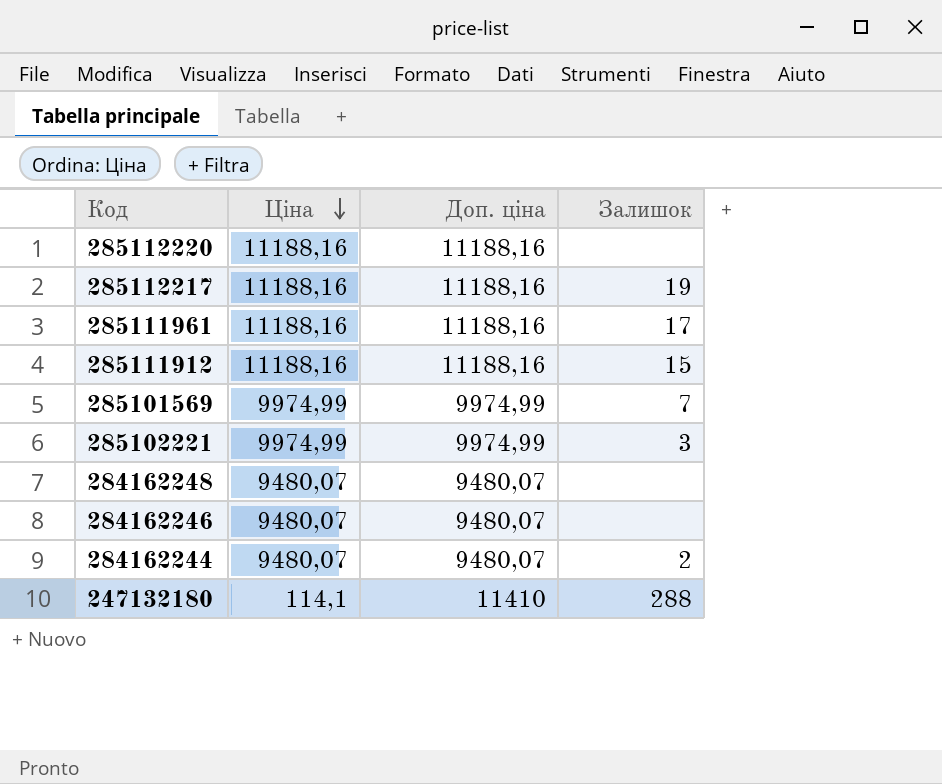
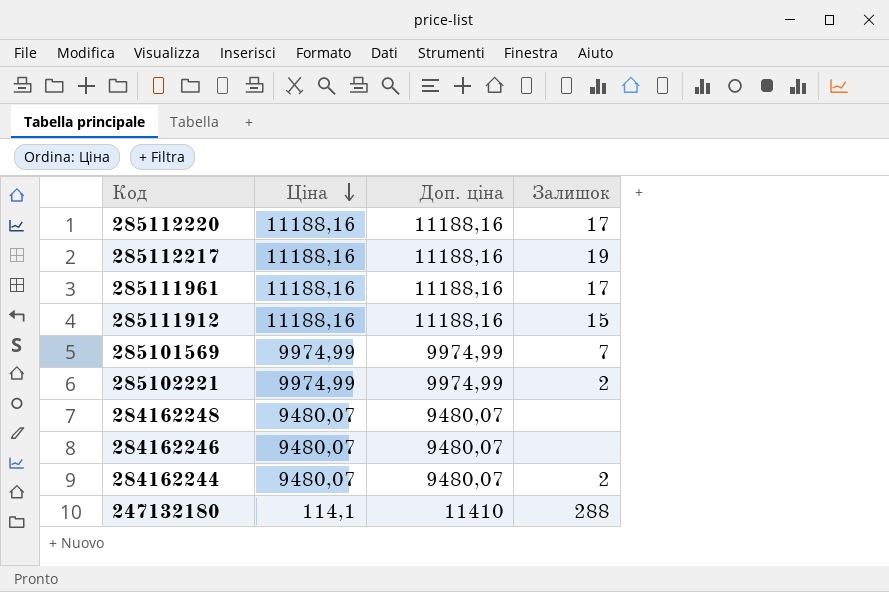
285112220 | Залишок: none -> 17
285102221 | Залишок: 3 -> 2

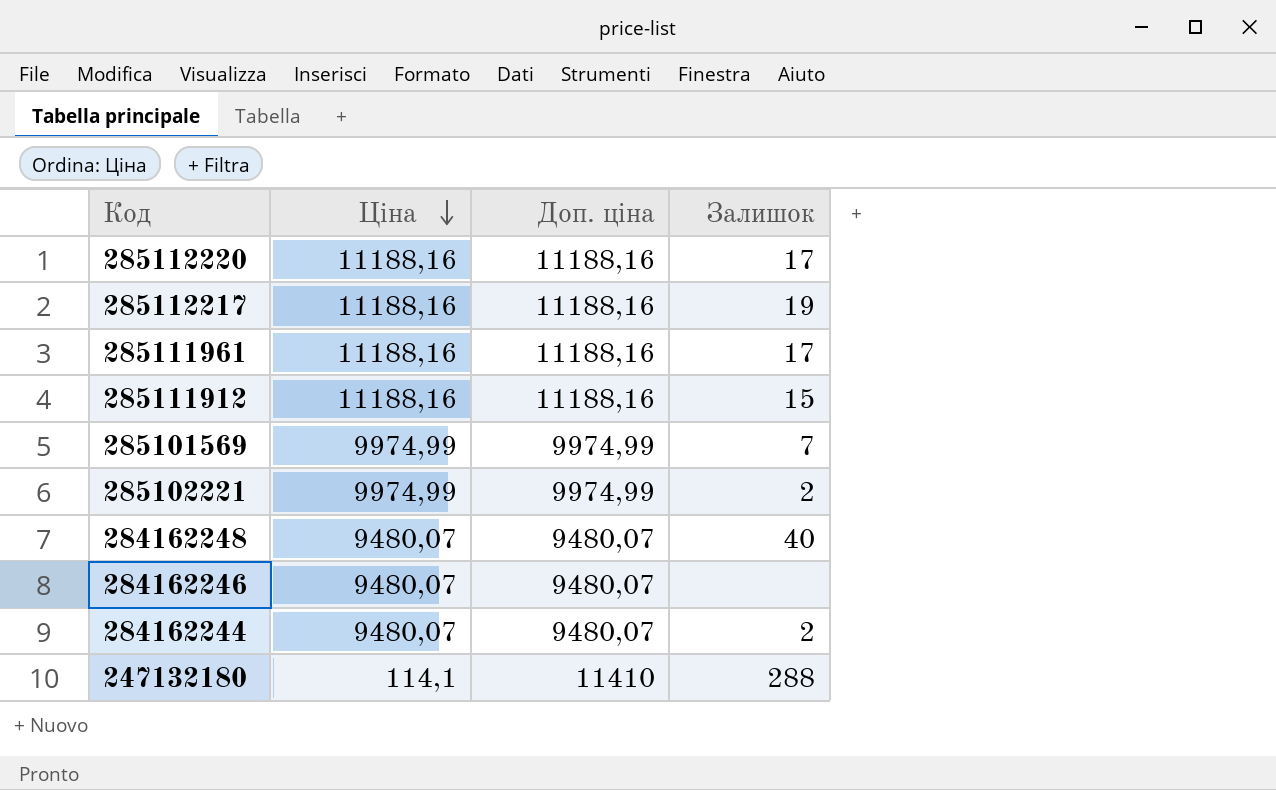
284162248 | Залишок: none -> 40

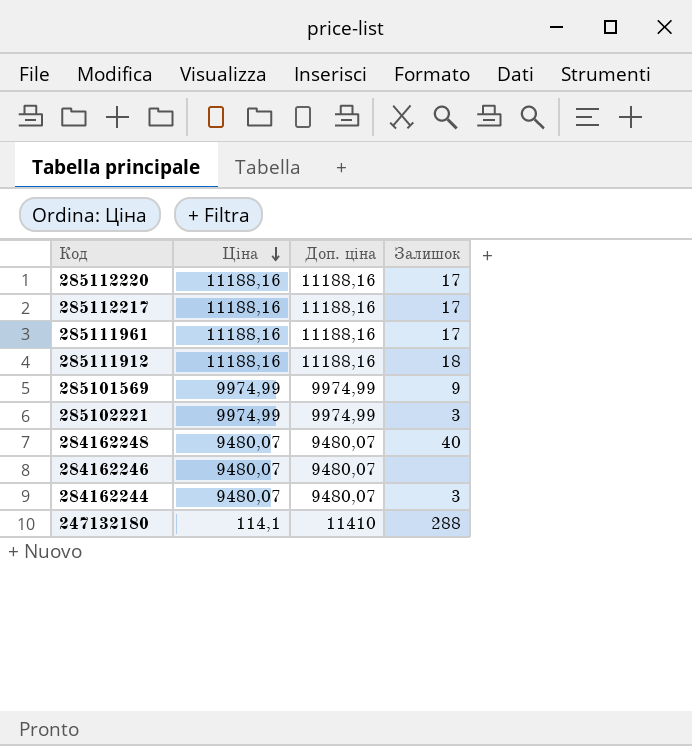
285112217 | Залишок: 19 -> 17
285111912 | Залишок: 15 -> 18
285101569 | Залишок: 7 -> 9
285102221 | Залишок: 2 -> 3
284162244 | Залишок: 2 -> 3

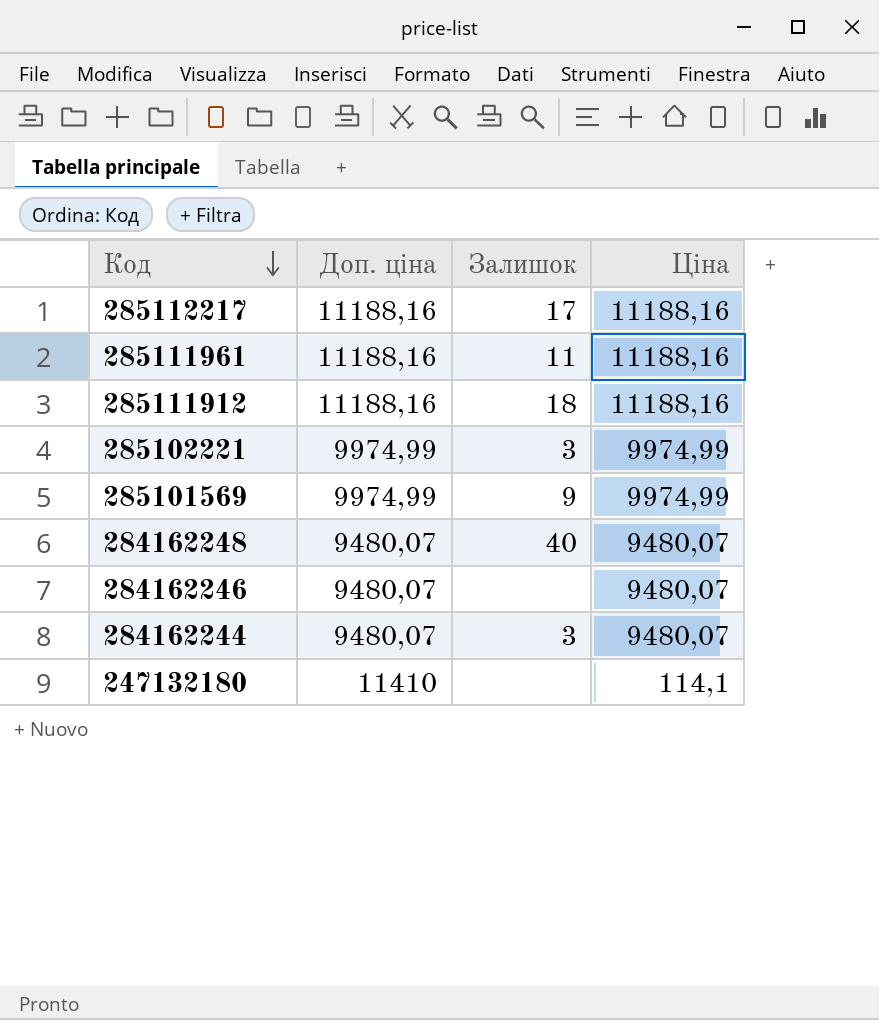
row order: Ціна descending -> Код descending
column Ціна | position: 2 -> 4
row 285112220: 11188,16 | 11188,16 | 17 -> none
285111961 | Залишок: 17 -> 11
247132180 | Залишок: 288 -> none

